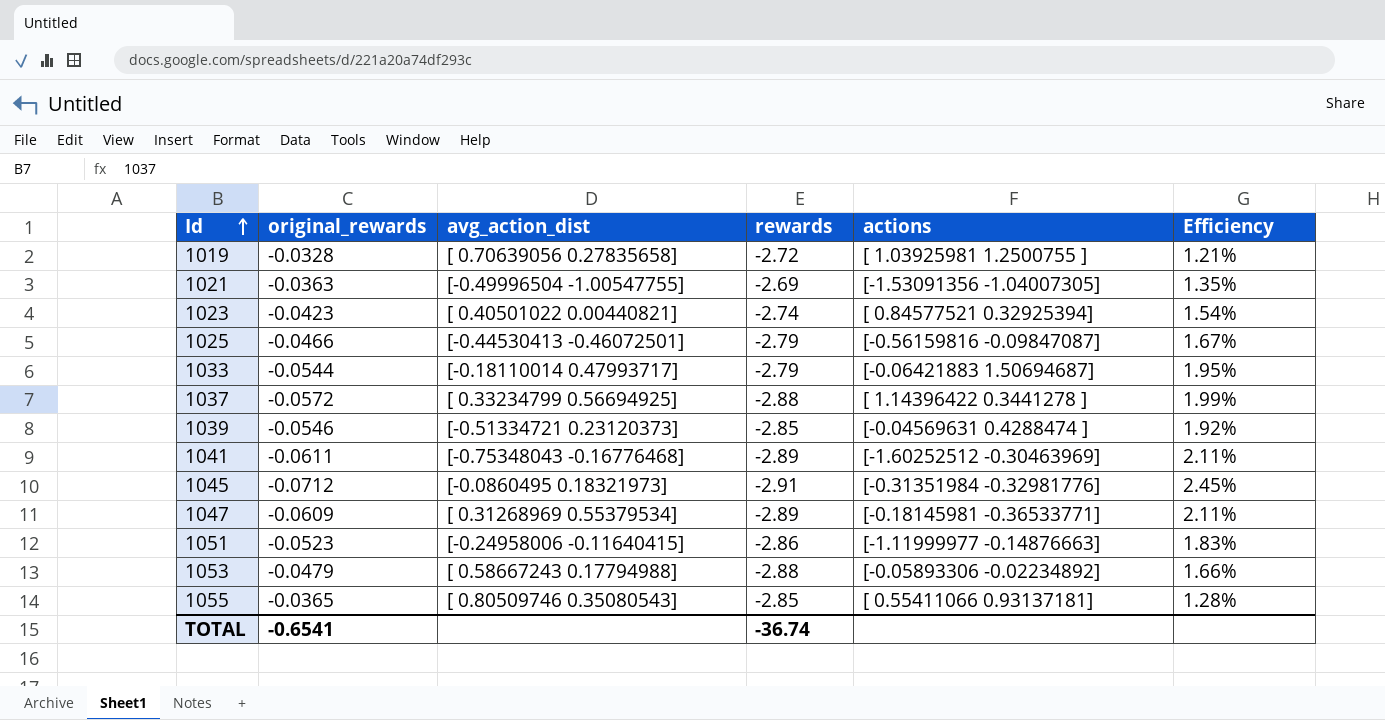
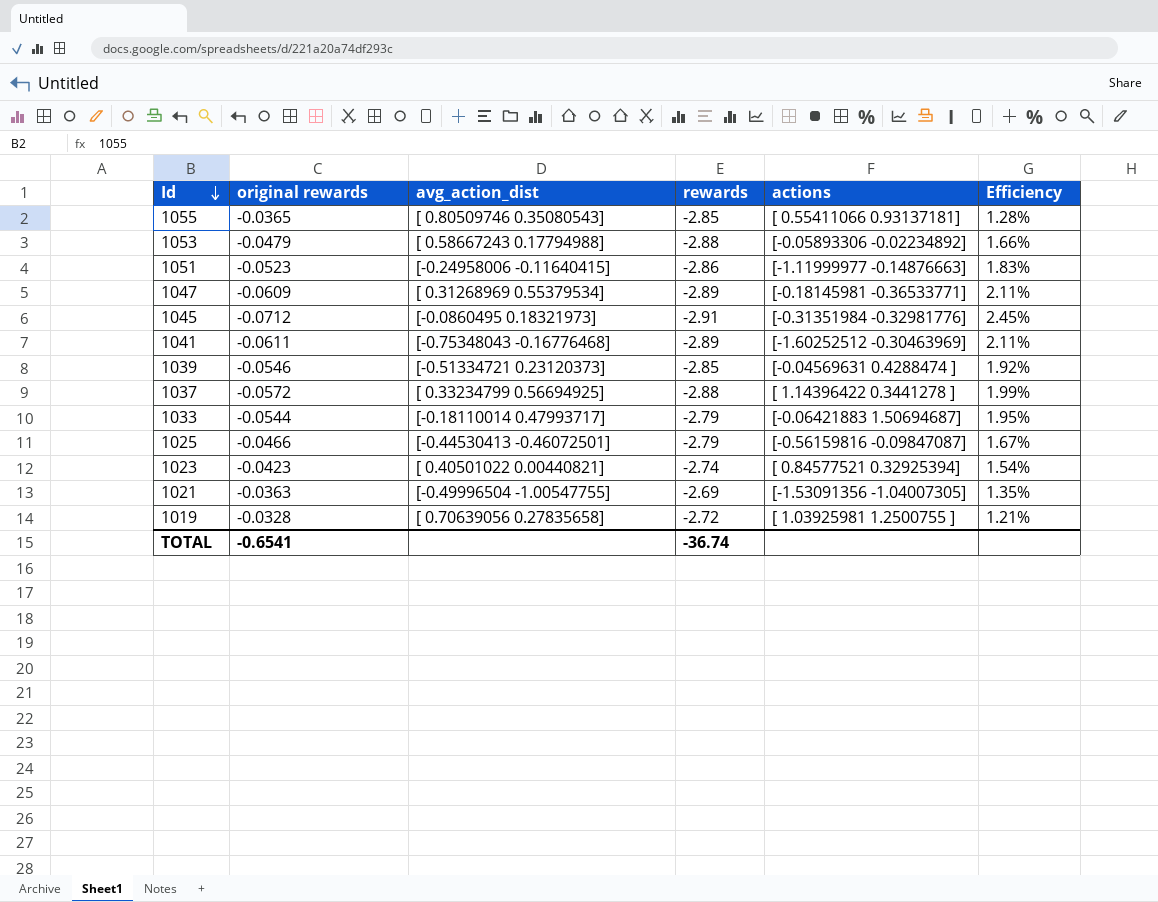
row order: Id ascending -> Id descending
column name: original_rewards -> original rewards

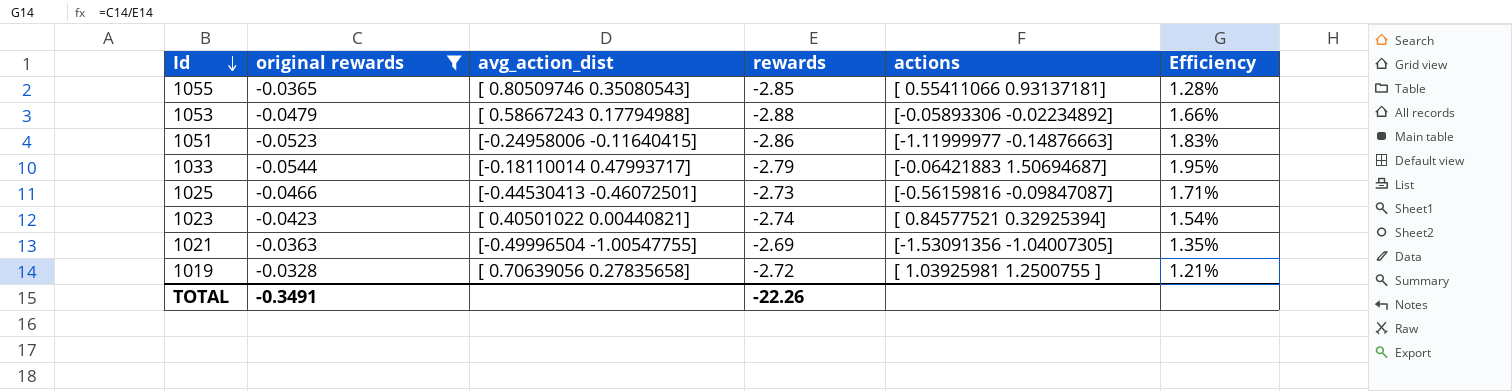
filter: none -> original rewards >= -0.0544
1025 | rewards: -2.79 -> -2.73
1025 | Efficiency: 1.67% -> 1.71%
TOTAL | original rewards: -0.6541 -> -0.3491
TOTAL | rewards: -36.74 -> -22.26

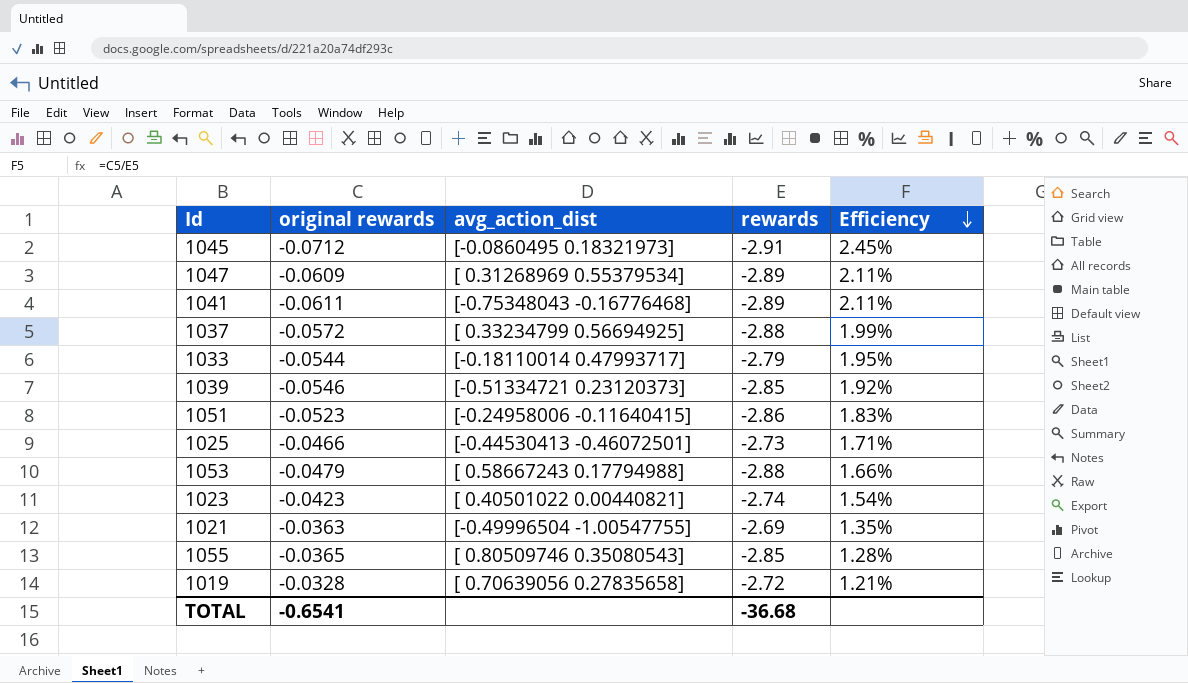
filter: original rewards >= -0.0544 -> none
row order: Id descending -> Efficiency descending
column actions | position: 5 -> none
TOTAL | original rewards: -0.3491 -> -0.6541
TOTAL | rewards: -22.26 -> -36.68

